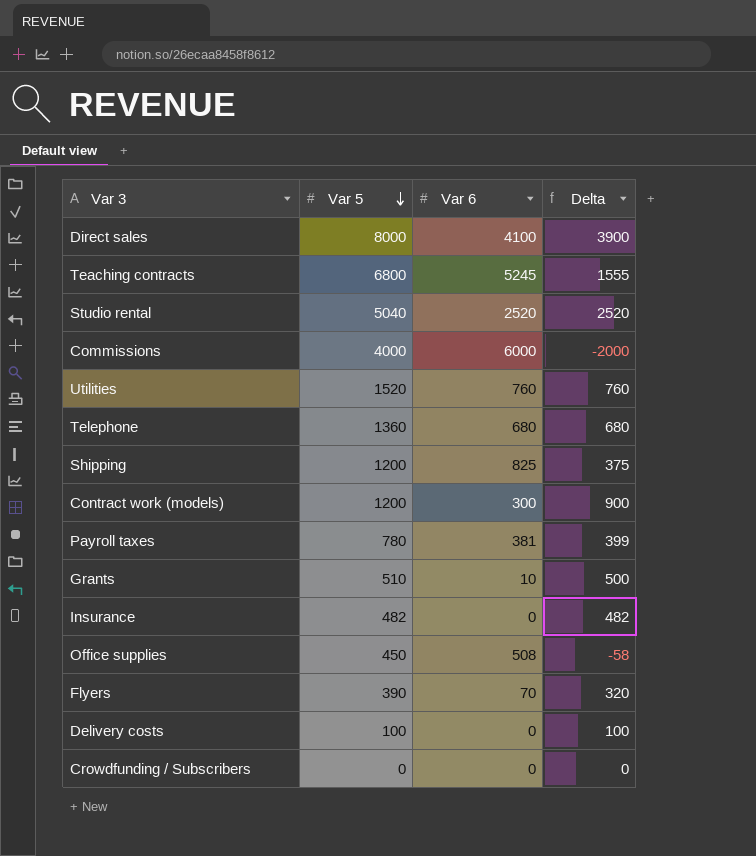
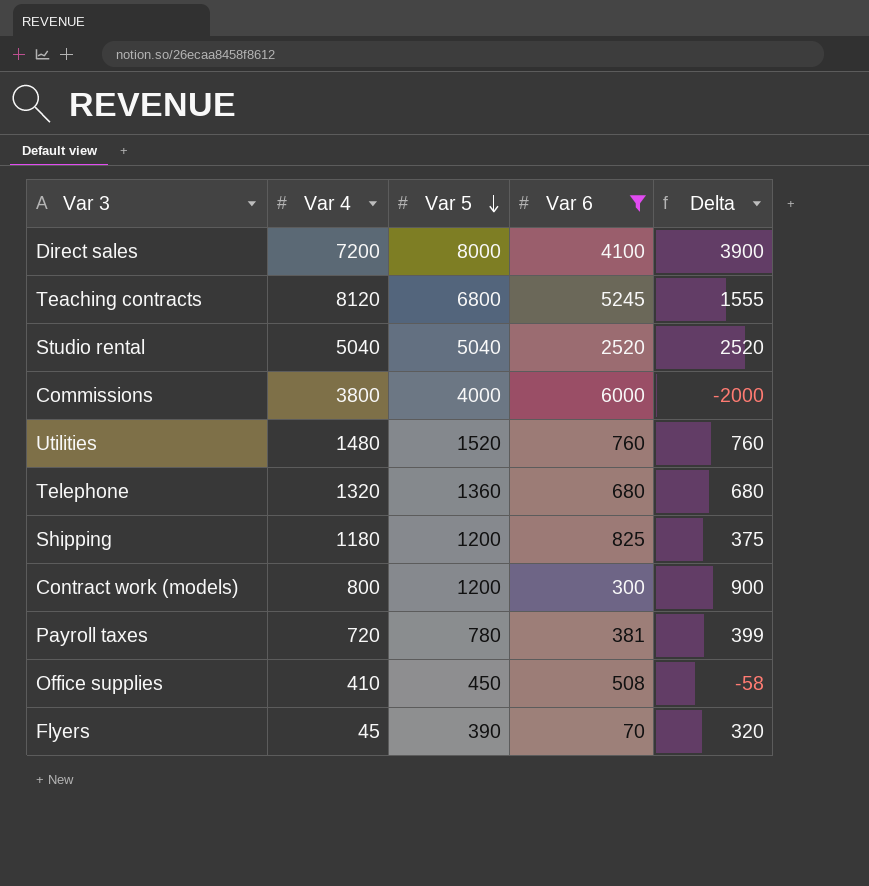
filter: none -> Var 6 >= 70
column Var 4 | position: none -> 2

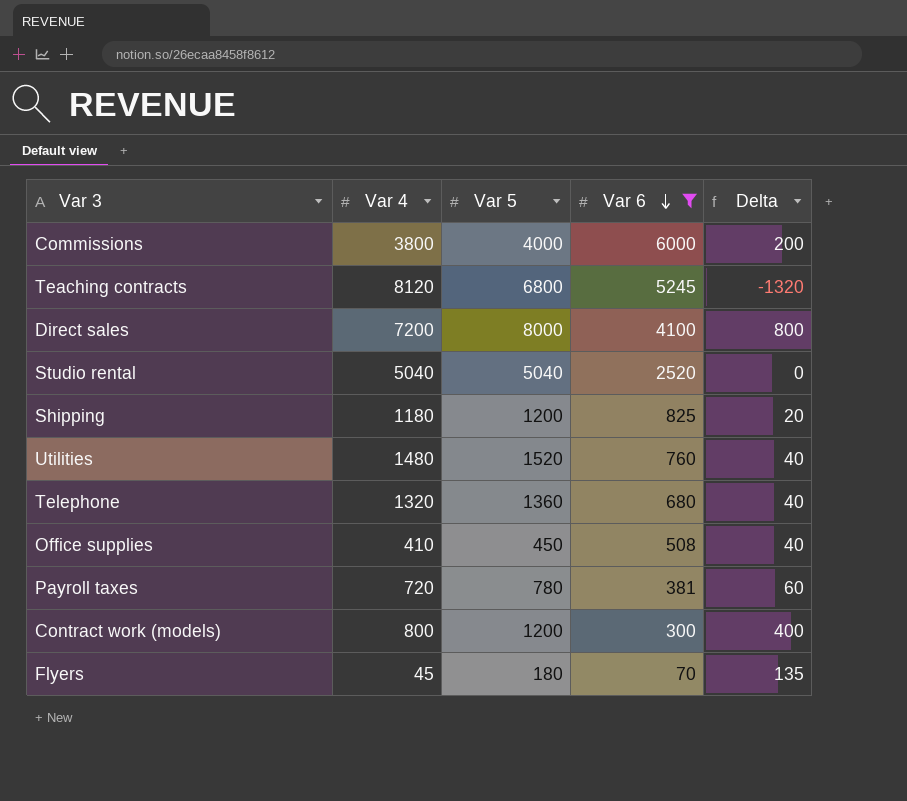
row order: Var 5 descending -> Var 6 descending
column Delta | formula: [Var 5] - [Var 6] -> [Var 5] - [Var 4]
Flyers | Var 5: 390 -> 180

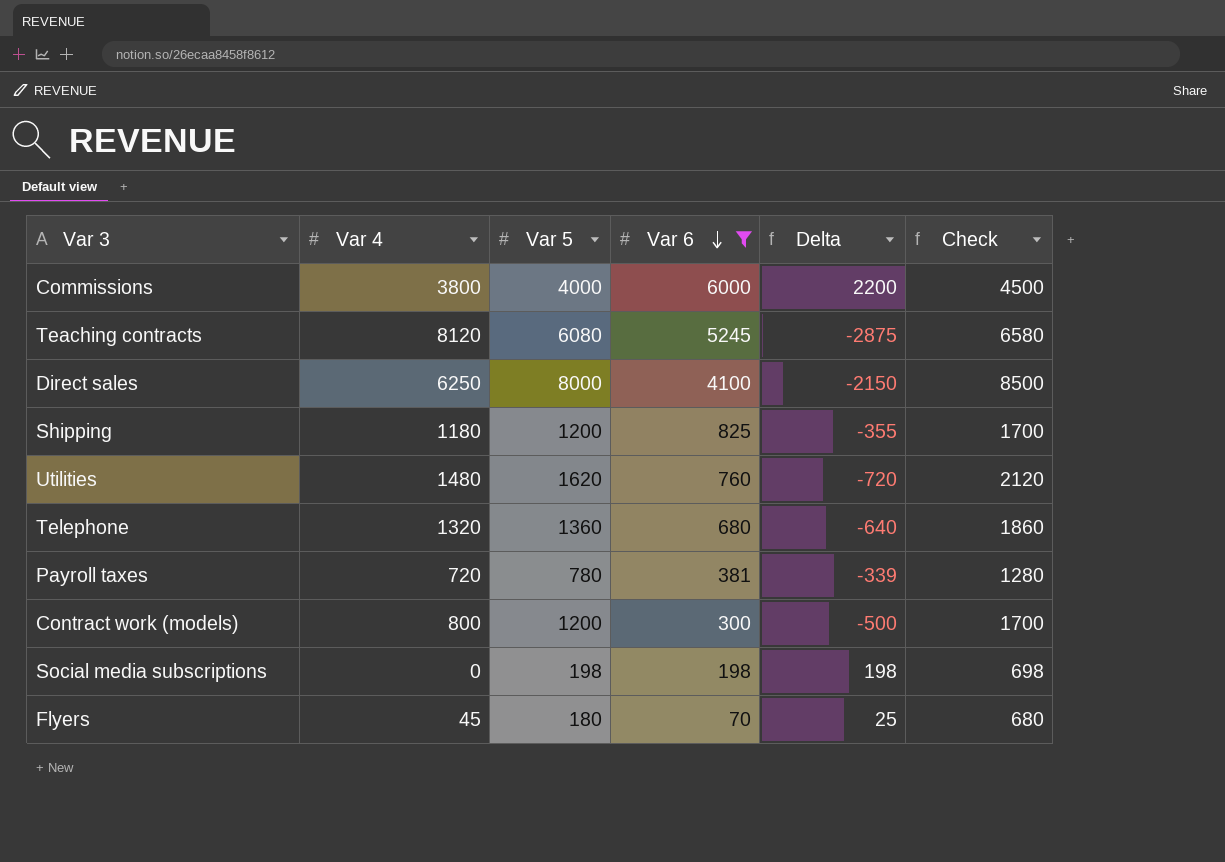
column Delta | formula: [Var 5] - [Var 4] -> [Var 6] - [Var 4]
column Check | formula: none -> [Var 5] + 500
row Studio rental: 5040 | 5040 | 2520 | 0 -> none
row Office supplies: 410 | 450 | 508 | 40 -> none
Teaching contracts | Var 5: 6800 -> 6080
Direct sales | Var 4: 7200 -> 6250
Utilities | Var 5: 1520 -> 1620
row Social media subscriptions: none -> 0 | 198 | 198 | 198 | 698

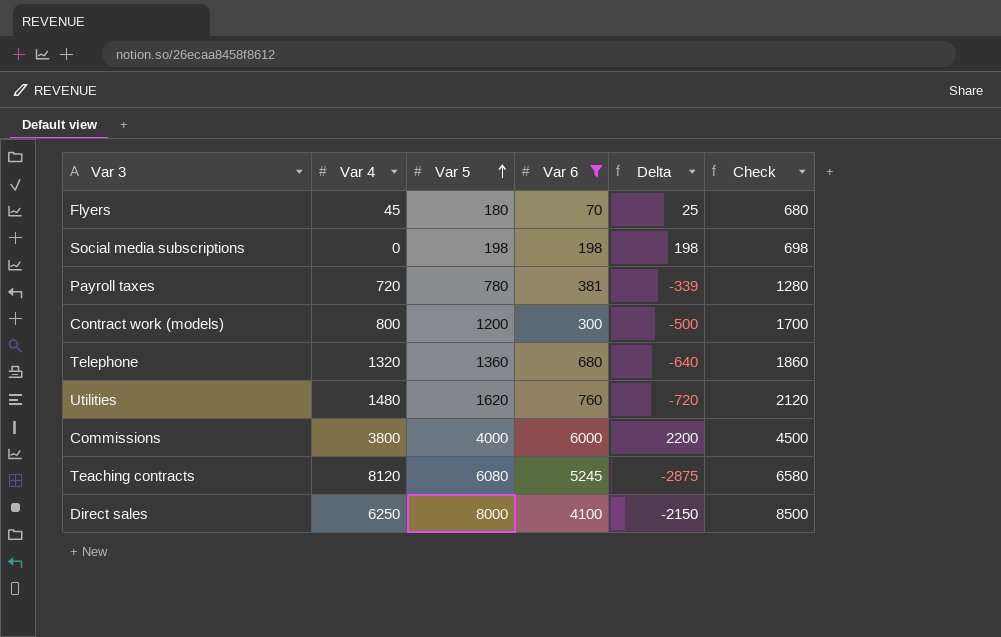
row order: Var 6 descending -> Var 5 ascending
row Shipping: 1180 | 1200 | 825 | -355 | 1700 -> none

